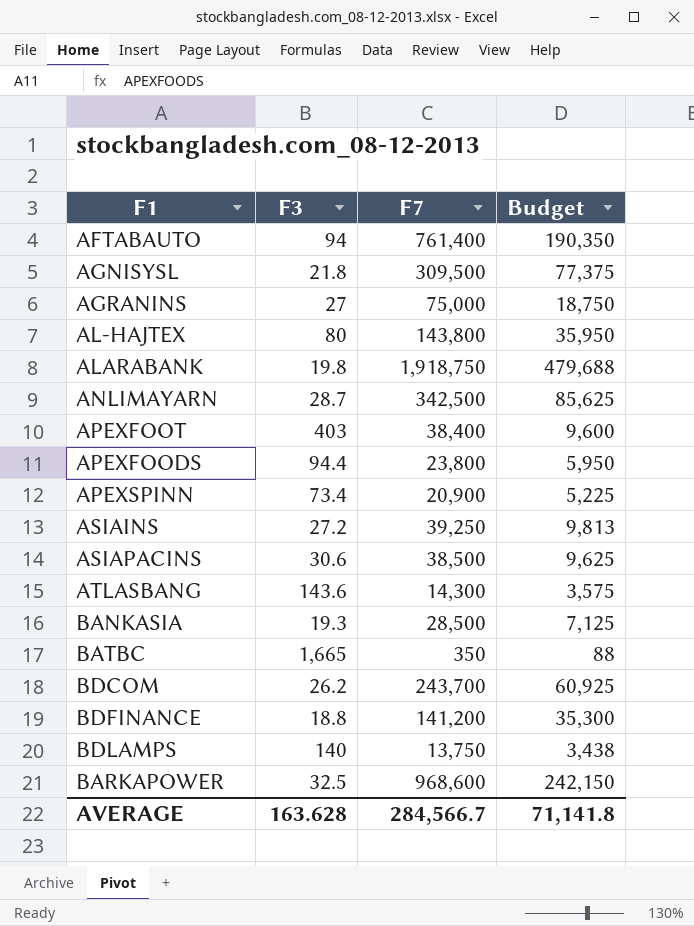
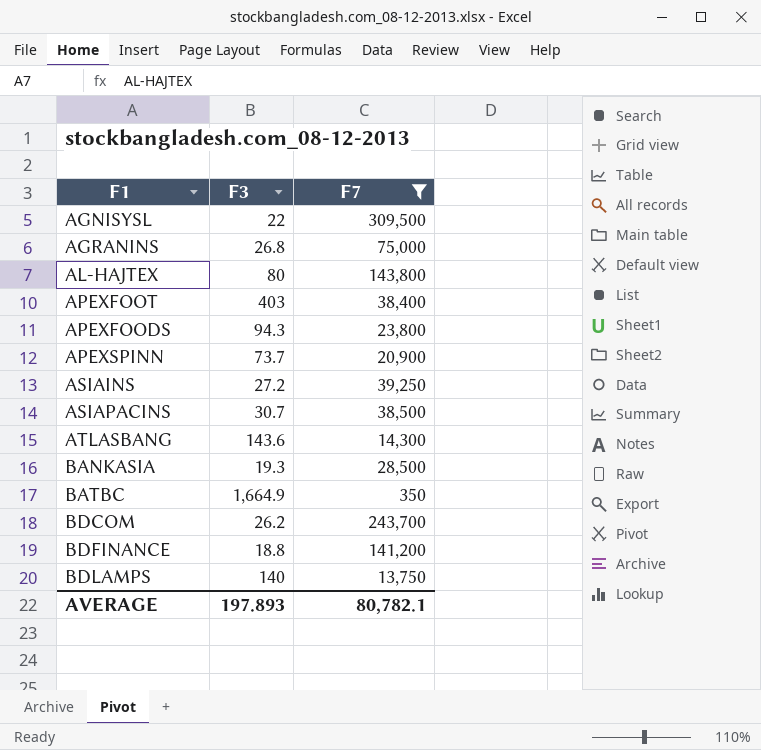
filter: none -> F7 <= 309,500
column Budget | formula: [F7] * 0.25 -> none
AGNISYSL | F3: 21.8 -> 22
AGRANINS | F3: 27 -> 26.8
APEXFOODS | F3: 94.4 -> 94.3
APEXSPINN | F3: 73.4 -> 73.7
ASIAPACINS | F3: 30.6 -> 30.7
BATBC | F3: 1,665 -> 1,664.9
AVERAGE | F3: 163.628 -> 197.893
AVERAGE | F7: 284,566.7 -> 80,782.1

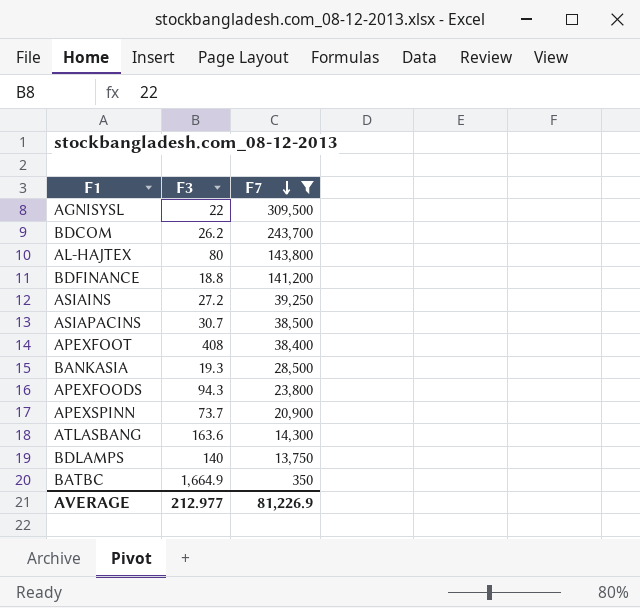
row order: none -> F7 descending
row AGRANINS: 26.8 | 75,000 -> none
APEXFOOT | F3: 403 -> 408
ATLASBANG | F3: 143.6 -> 163.6
AVERAGE | F3: 197.893 -> 212.977
AVERAGE | F7: 80,782.1 -> 81,226.9

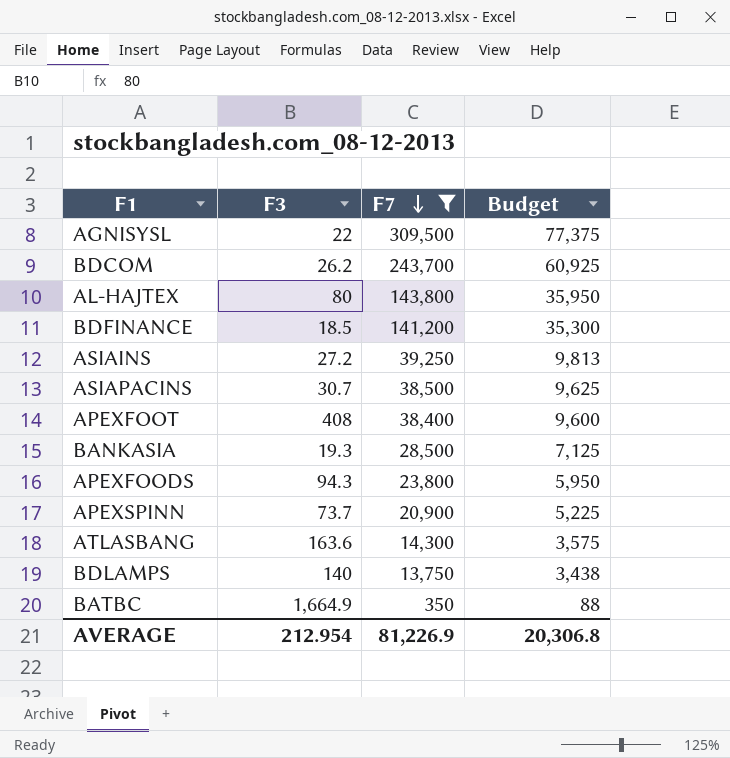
column Budget | formula: none -> [F7] * 0.25
BDFINANCE | F3: 18.8 -> 18.5
AVERAGE | F3: 212.977 -> 212.954

